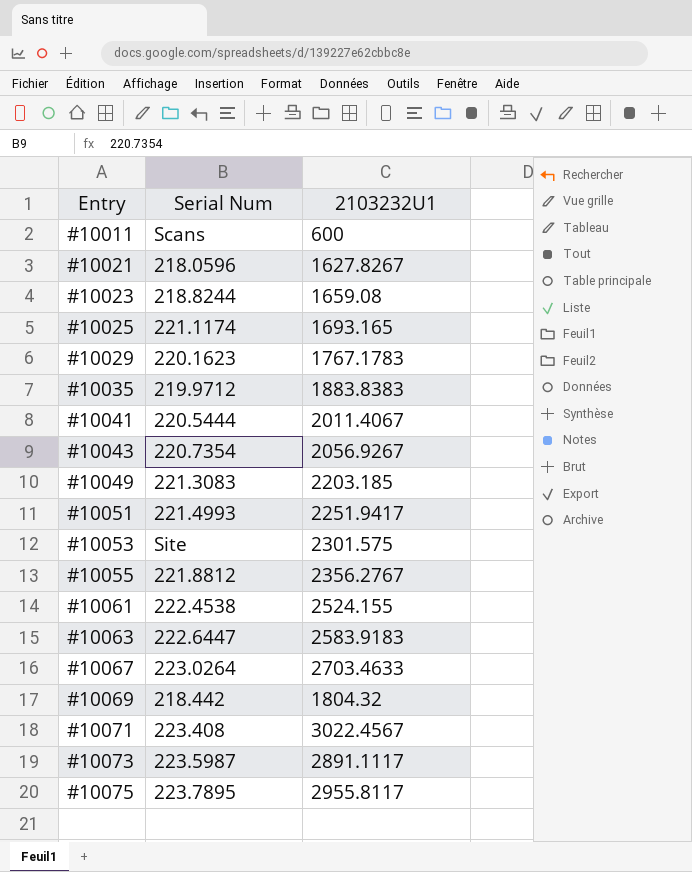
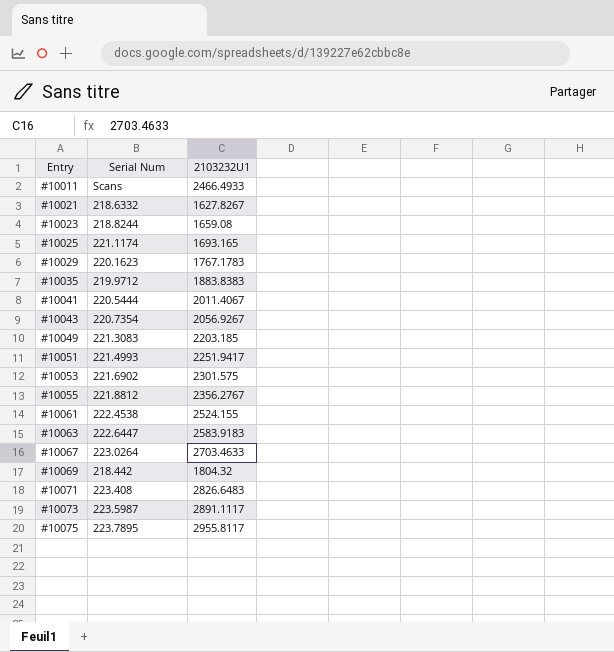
#10011 | 2103232U1: 600 -> 2466.4933
#10021 | Serial Num: 218.0596 -> 218.6332
#10053 | Serial Num: Site -> 221.6902
#10071 | 2103232U1: 3022.4567 -> 2826.6483

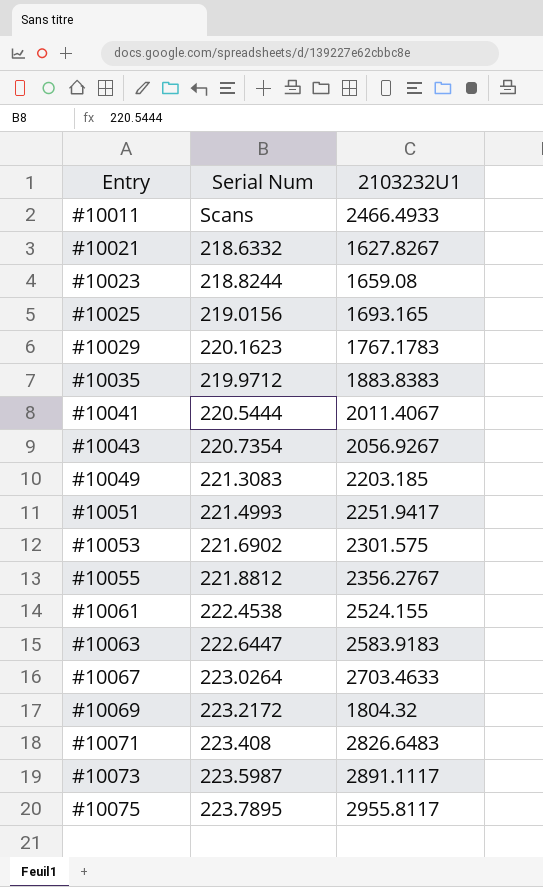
#10025 | Serial Num: 221.1174 -> 219.0156
#10069 | Serial Num: 218.442 -> 223.2172

